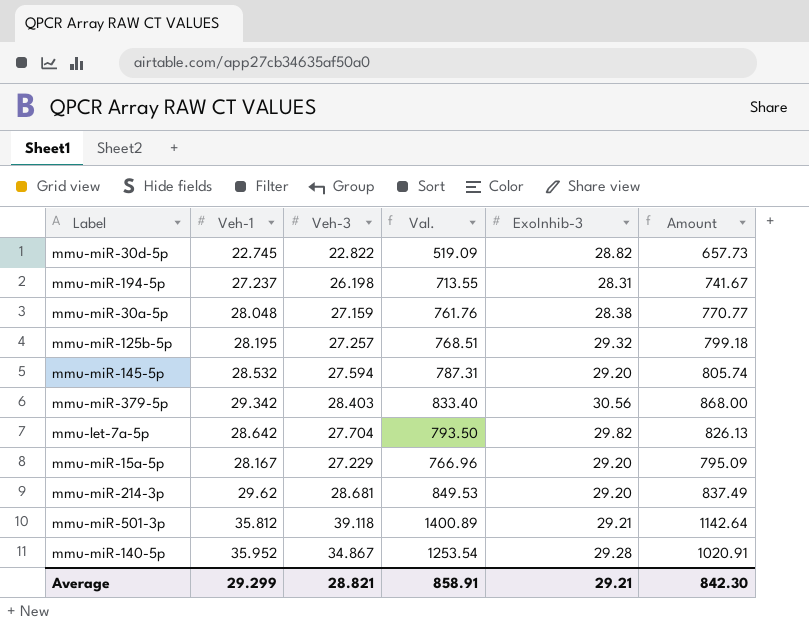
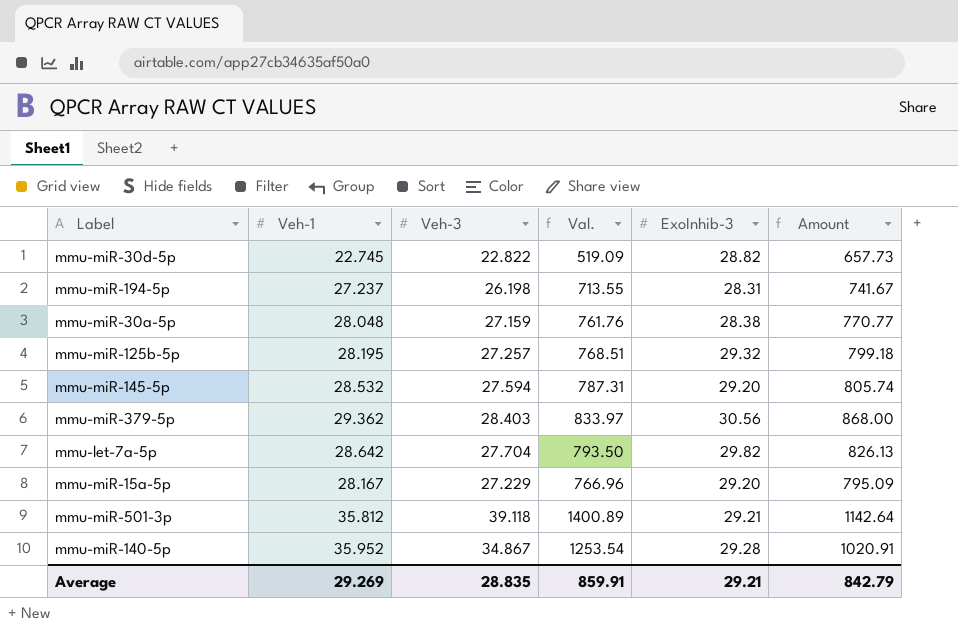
row mmu-miR-214-3p: 29.62 | 28.681 | 849.53 | 29.20 | 837.49 -> none
mmu-miR-379-5p | Veh-1: 29.342 -> 29.362
mmu-miR-379-5p | Val.: 833.40 -> 833.97
Average | Veh-1: 29.299 -> 29.269
Average | Veh-3: 28.821 -> 28.835
Average | Val.: 858.91 -> 859.91
Average | Amount: 842.30 -> 842.79

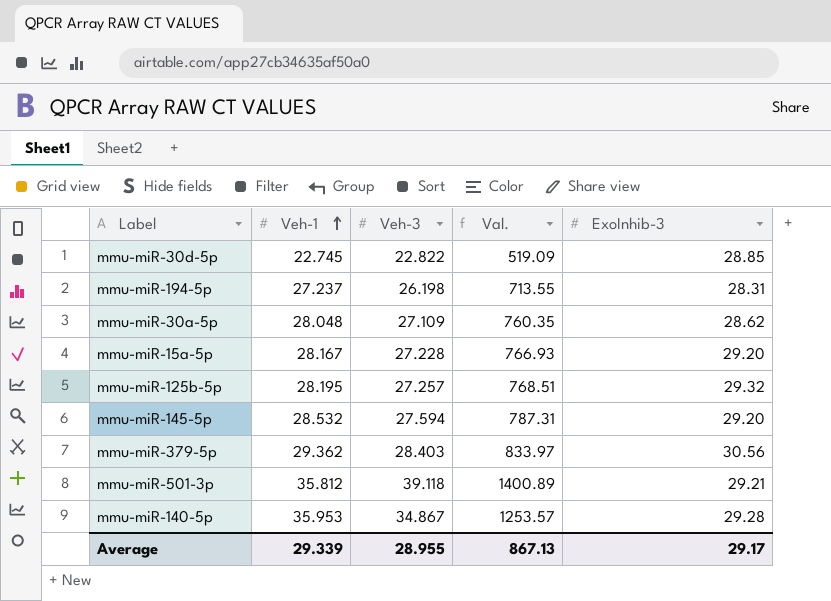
row order: none -> Veh-1 ascending
column Amount | formula: [Veh-3] * [ExoInhib-3] -> none
row mmu-let-7a-5p: 28.642 | 27.704 | 793.50 | 29.82 | 826.13 -> none
mmu-miR-30d-5p | ExoInhib-3: 28.82 -> 28.85
mmu-miR-30a-5p | Veh-3: 27.159 -> 27.109
mmu-miR-30a-5p | Val.: 761.76 -> 760.35
mmu-miR-30a-5p | ExoInhib-3: 28.38 -> 28.62
mmu-miR-15a-5p | Veh-3: 27.229 -> 27.228
mmu-miR-15a-5p | Val.: 766.96 -> 766.93
mmu-miR-140-5p | Veh-1: 35.952 -> 35.953
mmu-miR-140-5p | Val.: 1253.54 -> 1253.57
Average | Veh-1: 29.269 -> 29.339
Average | Veh-3: 28.835 -> 28.955
Average | Val.: 859.91 -> 867.13
Average | ExoInhib-3: 29.21 -> 29.17

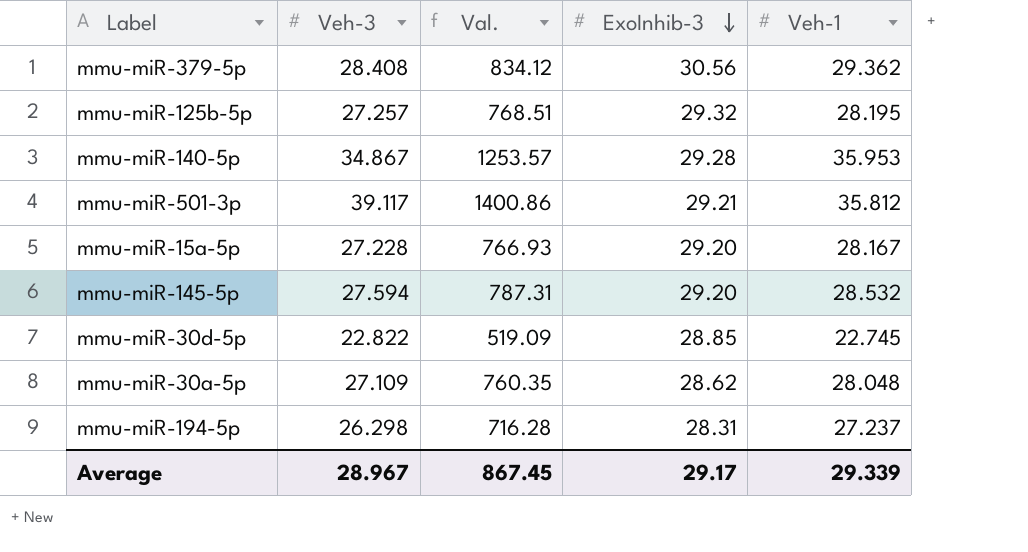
row order: Veh-1 ascending -> ExoInhib-3 descending
column Veh-1 | position: 2 -> 5
mmu-miR-379-5p | Veh-3: 28.403 -> 28.408
mmu-miR-379-5p | Val.: 833.97 -> 834.12
mmu-miR-501-3p | Veh-3: 39.118 -> 39.117
mmu-miR-501-3p | Val.: 1400.89 -> 1400.86
mmu-miR-194-5p | Veh-3: 26.198 -> 26.298
mmu-miR-194-5p | Val.: 713.55 -> 716.28
Average | Veh-3: 28.955 -> 28.967
Average | Val.: 867.13 -> 867.45

